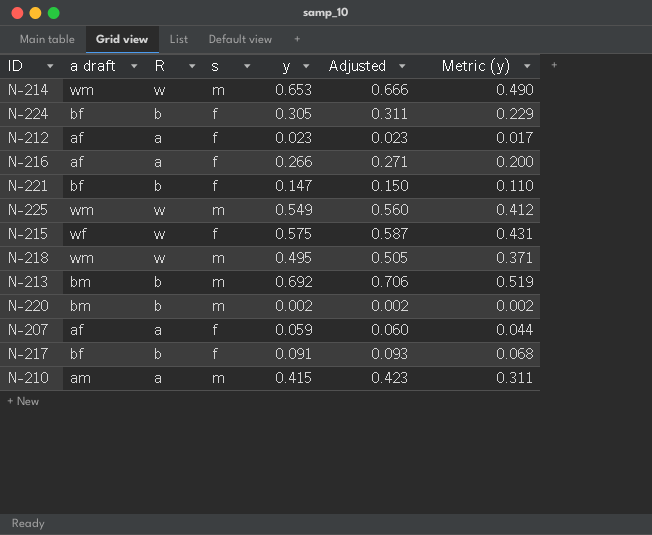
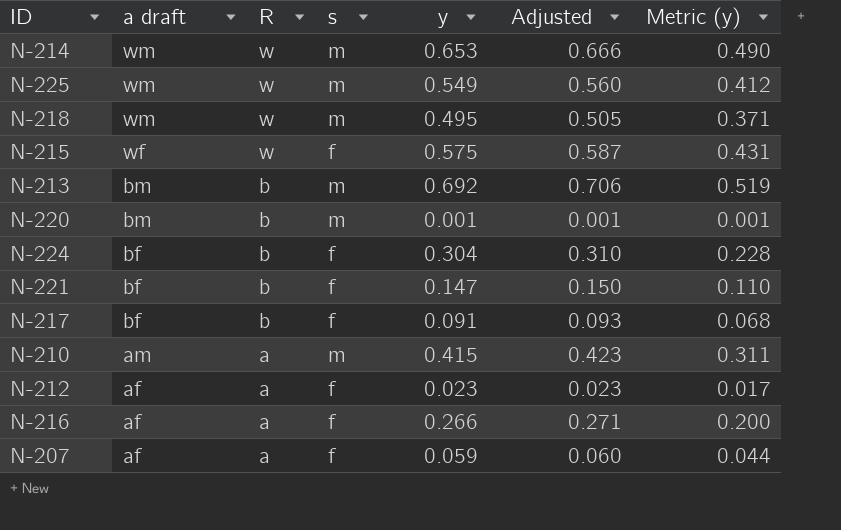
row order: none -> a draft descending
N-220 | y: 0.002 -> 0.001
N-220 | Adjusted: 0.002 -> 0.001
N-220 | Metric (y): 0.002 -> 0.001
N-224 | y: 0.305 -> 0.304
N-224 | Adjusted: 0.311 -> 0.310
N-224 | Metric (y): 0.229 -> 0.228

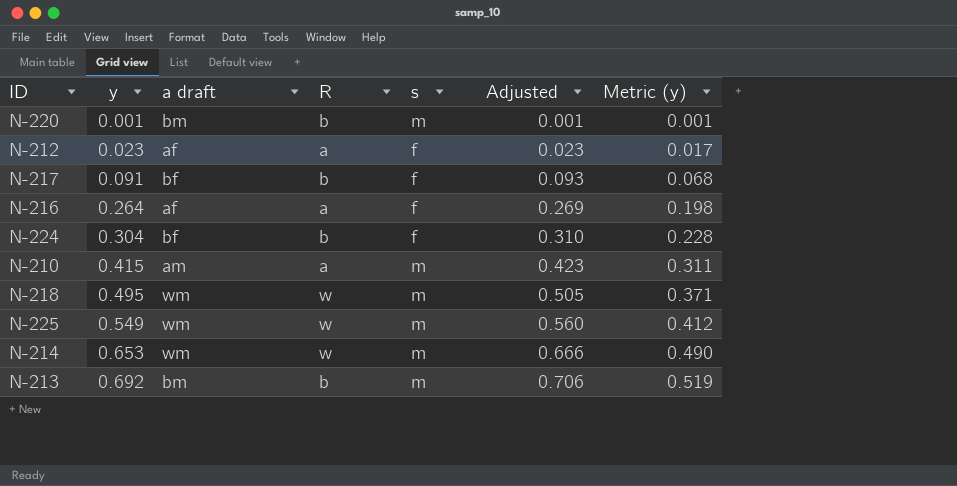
row order: a draft descending -> y ascending
column y | position: 5 -> 2
row N-215: wf | w | f | 0.575 | 0.587 | 0.431 -> none
row N-221: bf | b | f | 0.147 | 0.150 | 0.110 -> none
row N-207: af | a | f | 0.059 | 0.060 | 0.044 -> none
N-216 | y: 0.266 -> 0.264
N-216 | Adjusted: 0.271 -> 0.269
N-216 | Metric (y): 0.200 -> 0.198

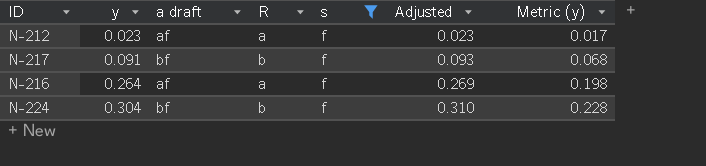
filter: none -> s = f

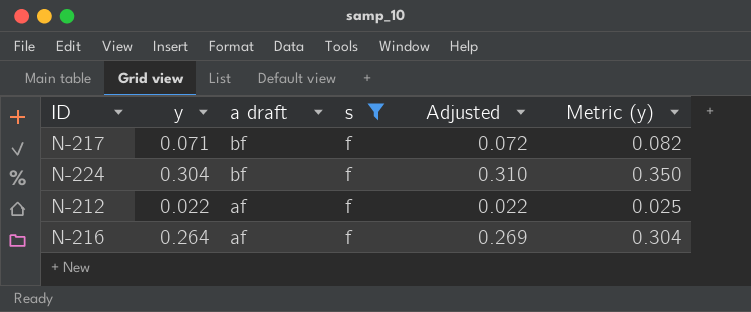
row order: y ascending -> a draft descending
column R | position: 4 -> none
column Metric (y) | formula: [y] * 0.75 -> [y] * 1.15
N-217 | y: 0.091 -> 0.071
N-217 | Adjusted: 0.093 -> 0.072
N-212 | y: 0.023 -> 0.022
N-212 | Adjusted: 0.023 -> 0.022

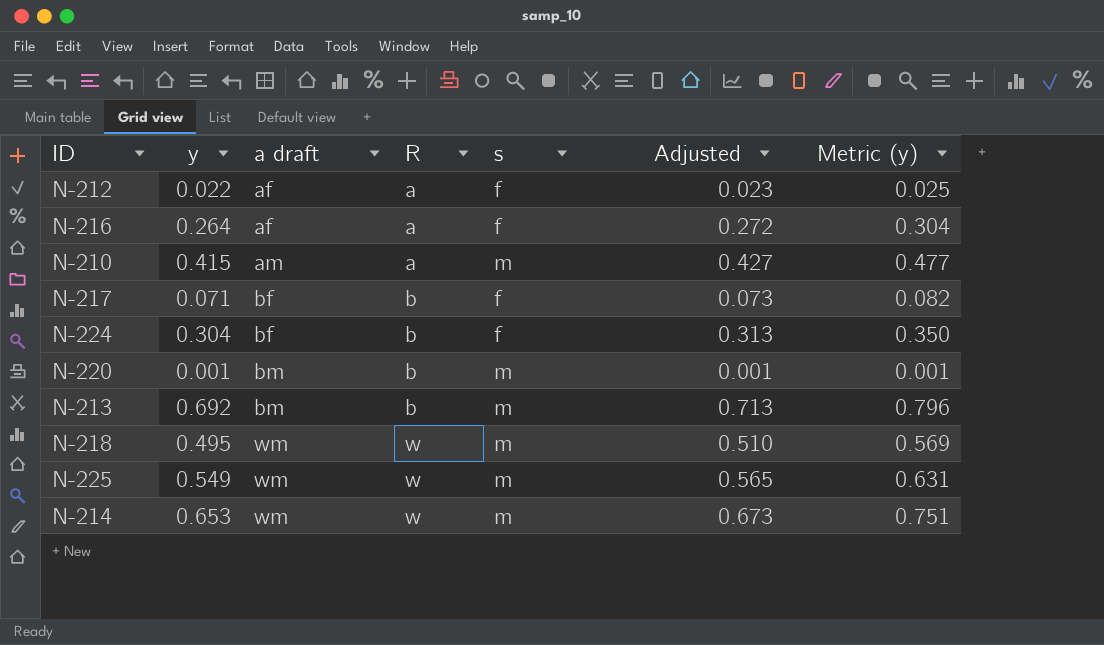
filter: s = f -> none
row order: a draft descending -> a draft ascending
column R | position: none -> 4
column Adjusted | formula: [y] * 1.02 -> [y] * 1.03

